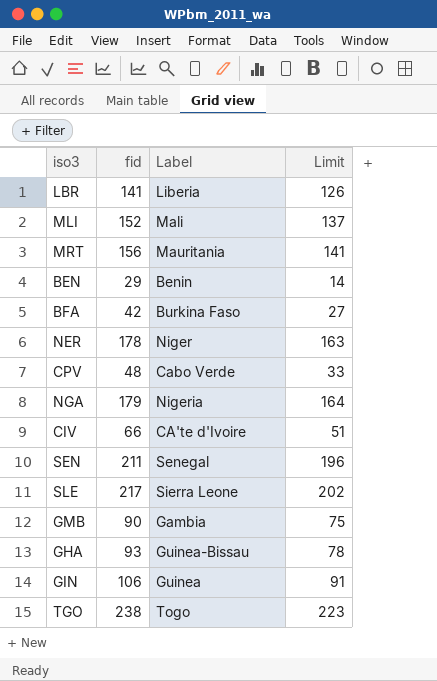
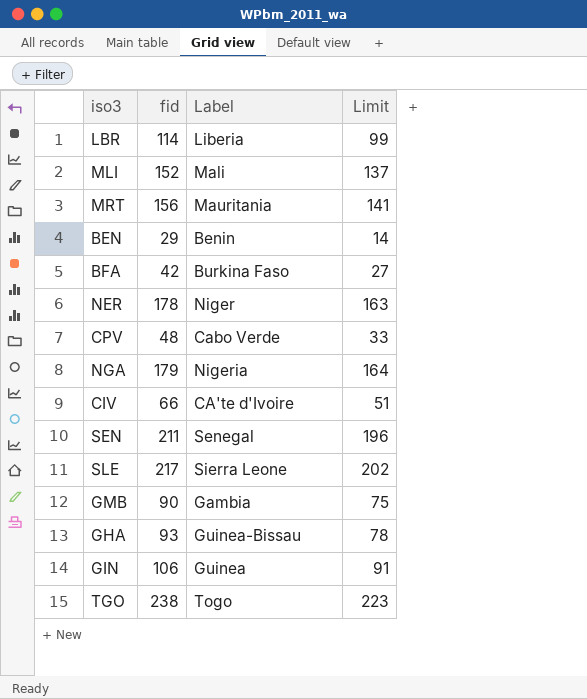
LBR | fid: 141 -> 114
LBR | Limit: 126 -> 99

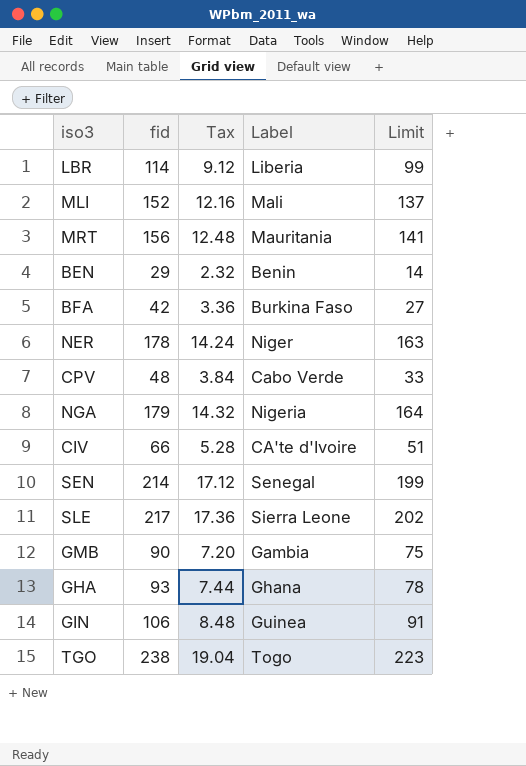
column Tax | formula: none -> [fid] * 0.08
SEN | fid: 211 -> 214
SEN | Limit: 196 -> 199
GHA | Label: Guinea-Bissau -> Ghana

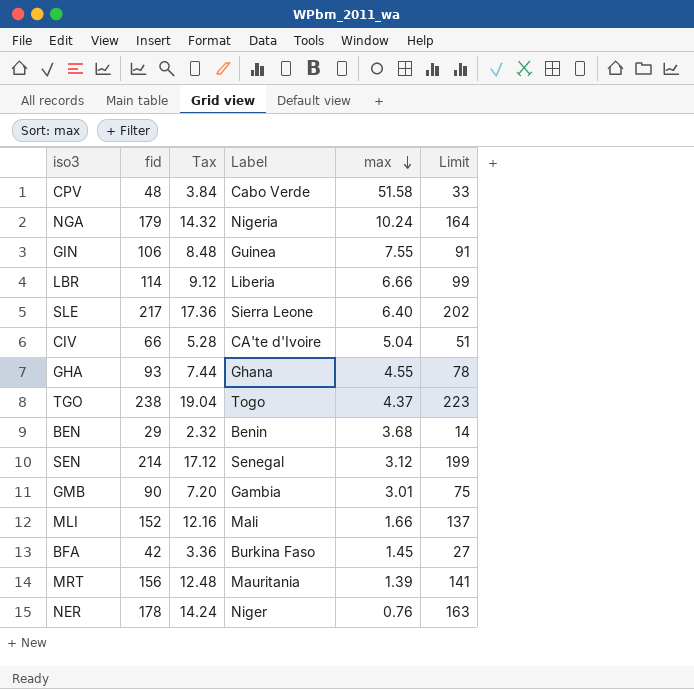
row order: none -> max descending
column max | position: none -> 5

